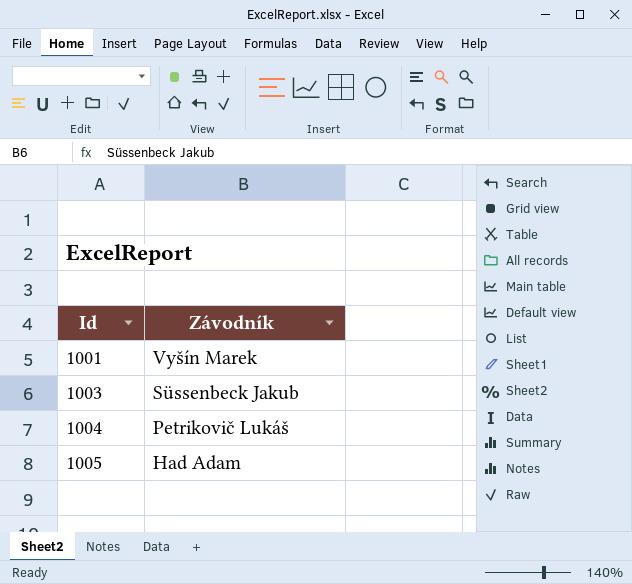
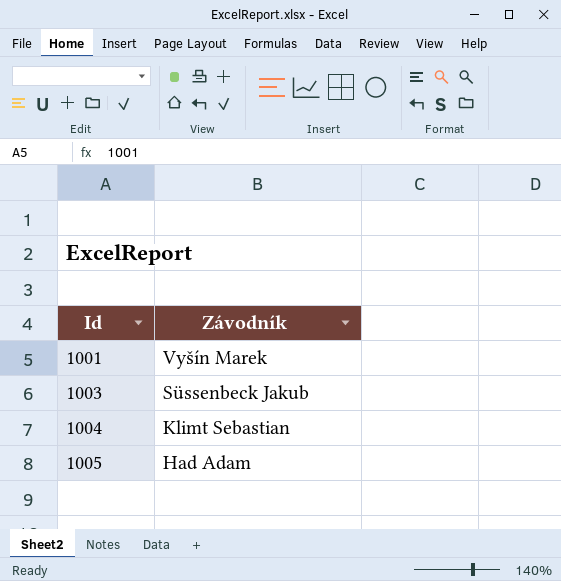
1004 | Závodník: Petrikovič Lukáš -> Klimt Sebastian

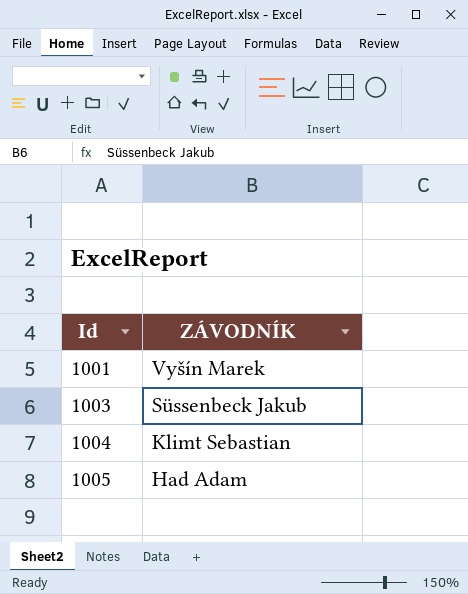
column name: Závodník -> ZÁVODNÍK

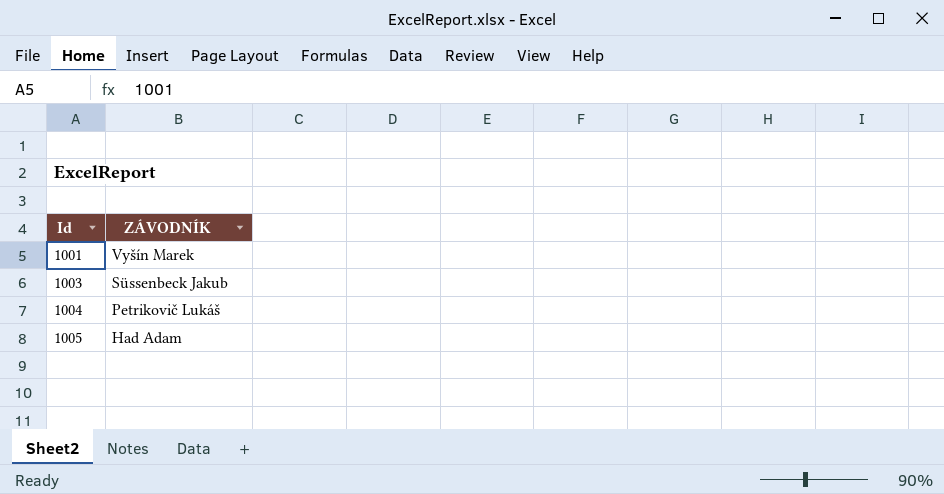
1004 | ZÁVODNÍK: Klimt Sebastian -> Petrikovič Lukáš

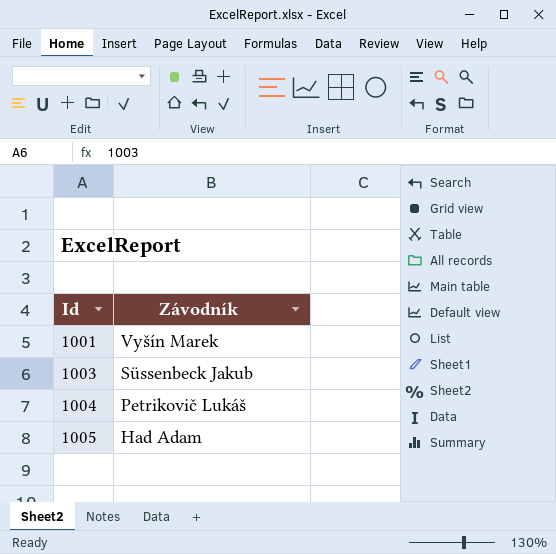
column name: ZÁVODNÍK -> Závodník

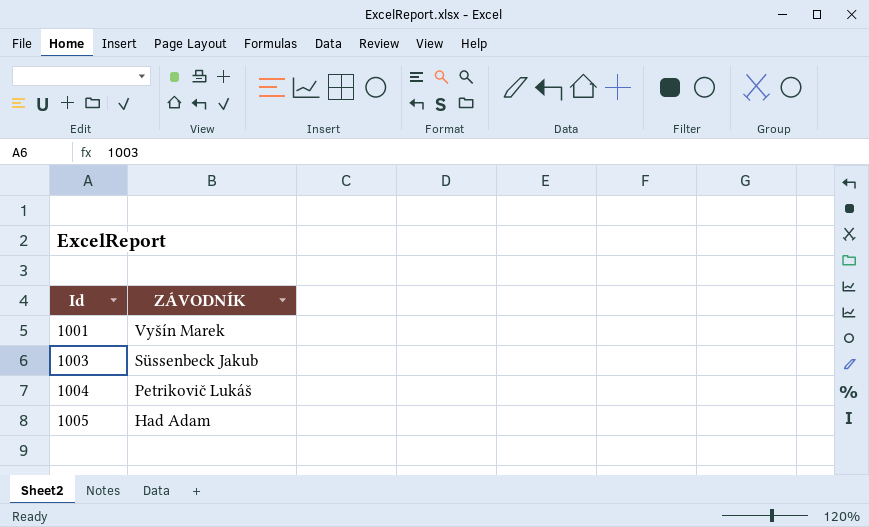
column name: Závodník -> ZÁVODNÍK

